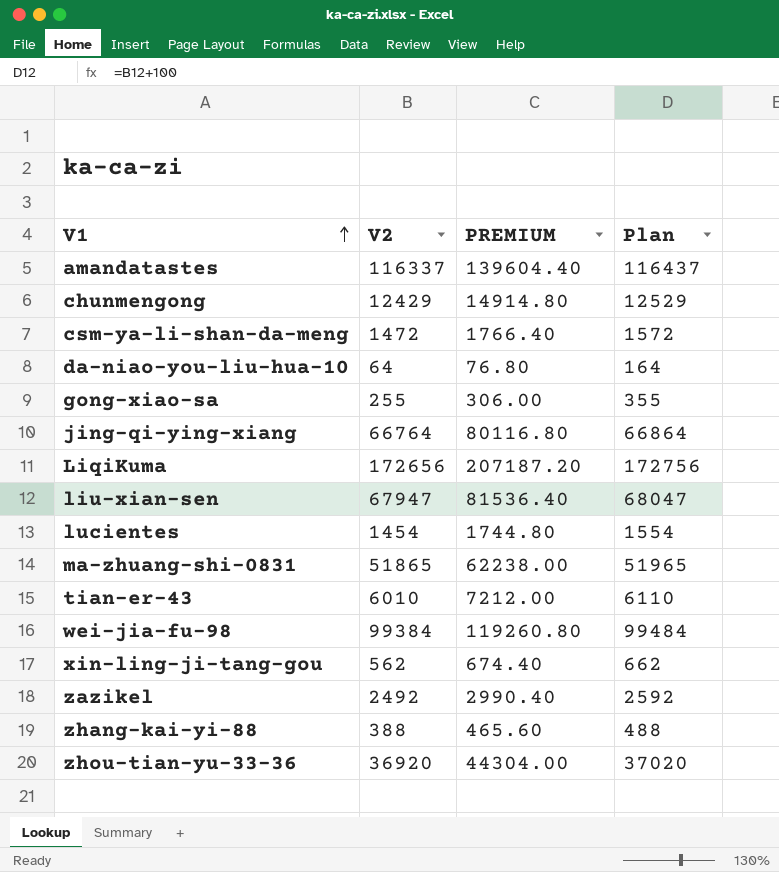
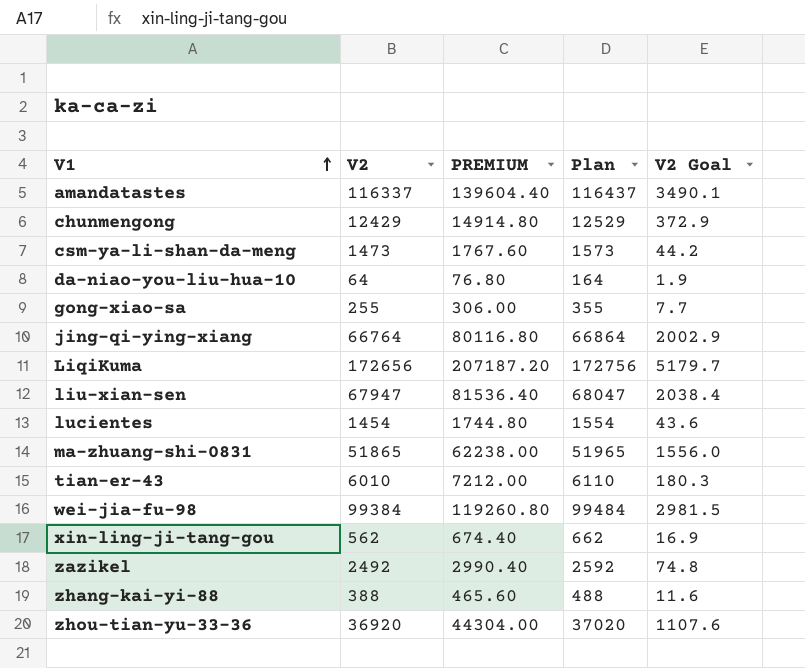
column V2 Goal | formula: none -> [V2] * 0.03
csm-ya-li-shan-da-meng | V2: 1472 -> 1473
csm-ya-li-shan-da-meng | PREMIUM: 1766.40 -> 1767.60
csm-ya-li-shan-da-meng | Plan: 1572 -> 1573

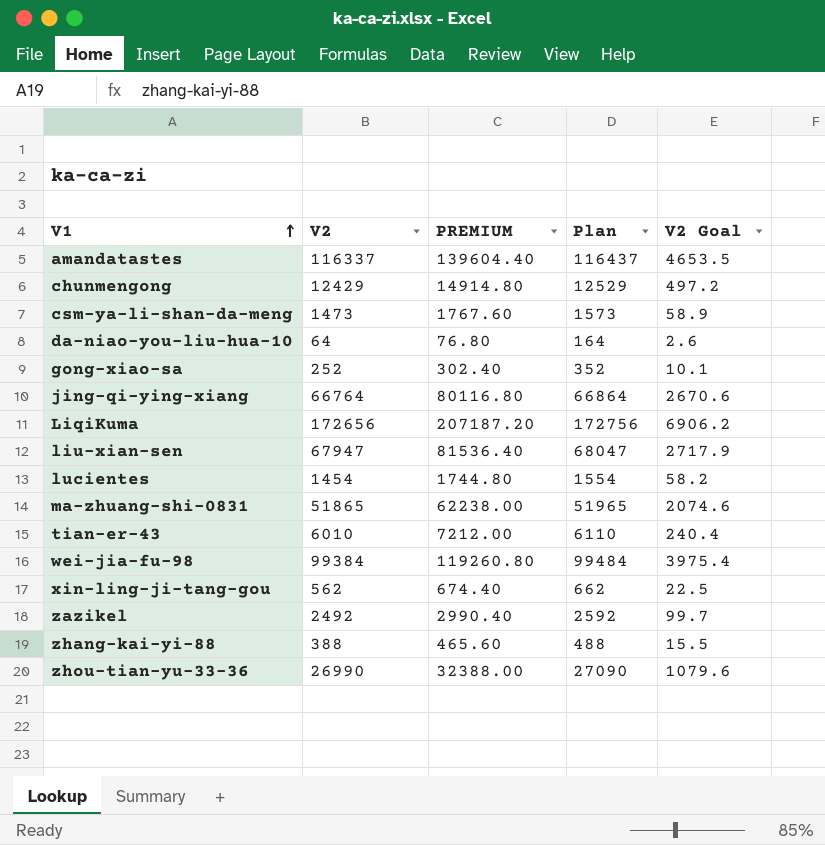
column V2 Goal | formula: [V2] * 0.03 -> [V2] * 0.04
gong-xiao-sa | V2: 255 -> 252
gong-xiao-sa | PREMIUM: 306.00 -> 302.40
gong-xiao-sa | Plan: 355 -> 352
zhou-tian-yu-33-36 | V2: 36920 -> 26990
zhou-tian-yu-33-36 | PREMIUM: 44304.00 -> 32388.00
zhou-tian-yu-33-36 | Plan: 37020 -> 27090

